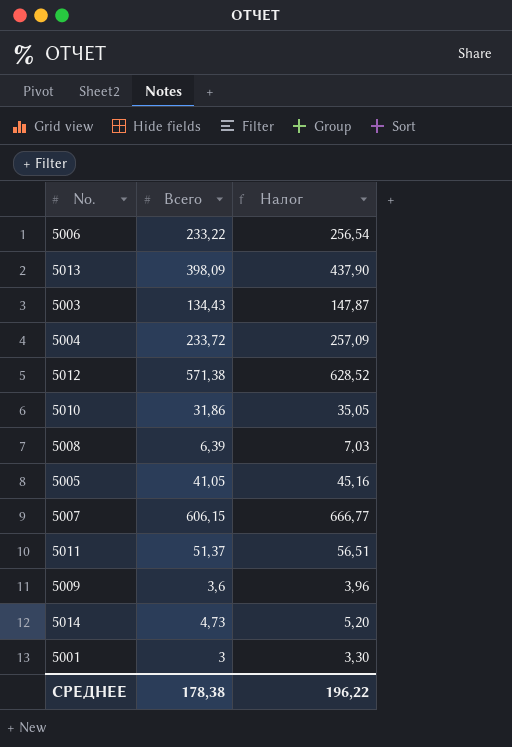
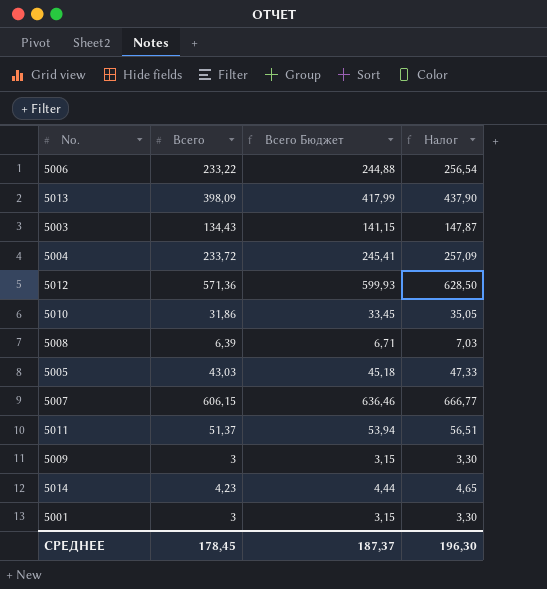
column Всего Бюджет | formula: none -> [Всего] * 1,05
5012 | Всего: 571,38 -> 571,36
5012 | Налог: 628,52 -> 628,50
5005 | Всего: 41,05 -> 43,03
5005 | Налог: 45,16 -> 47,33
5009 | Всего: 3,6 -> 3
5009 | Налог: 3,96 -> 3,30
5014 | Всего: 4,73 -> 4,23
5014 | Налог: 5,20 -> 4,65
СРЕДНЕЕ | Всего: 178,38 -> 178,45
СРЕДНЕЕ | Налог: 196,22 -> 196,30

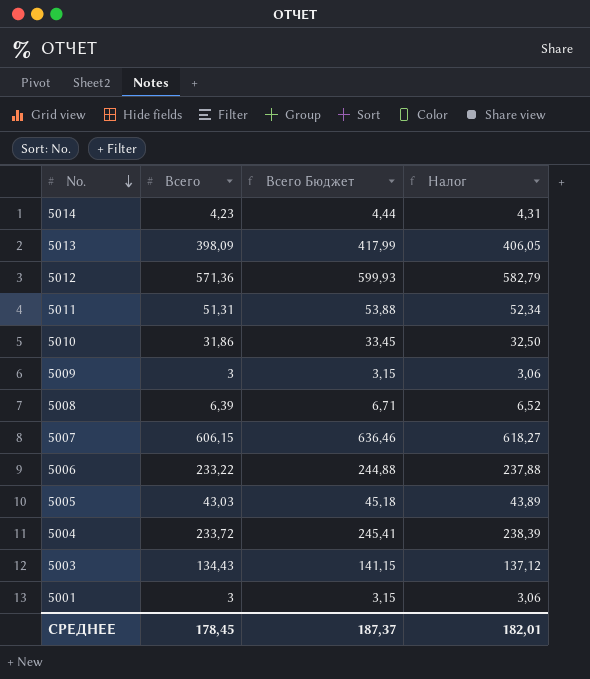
row order: none -> No. descending
column Налог | formula: [Всего] * 1,1 -> [Всего] * 1,02
5011 | Всего: 51,37 -> 51,31
5011 | Всего Бюджет: 53,94 -> 53,88
СРЕДНЕЕ | Налог: 196,30 -> 182,01

